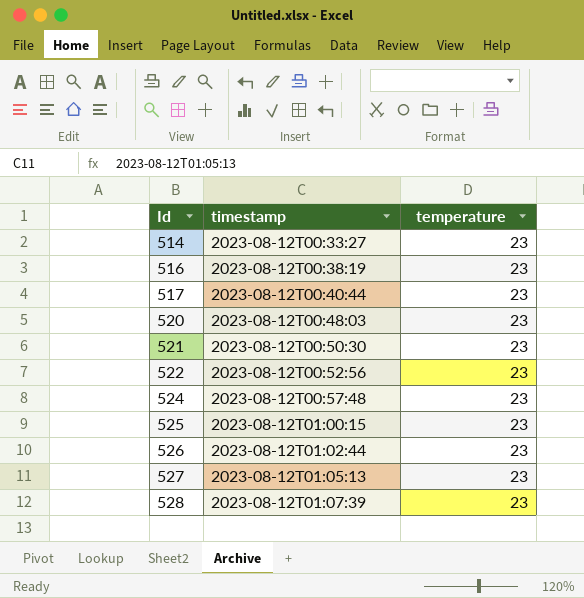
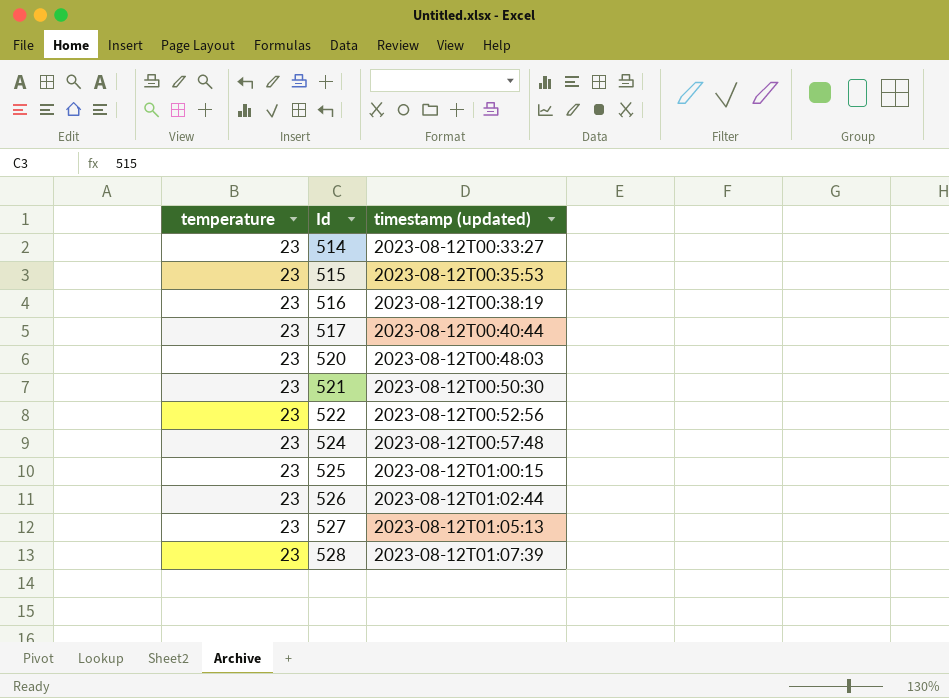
column temperature | position: 3 -> 1
column name: timestamp -> timestamp (updated)
row 515: none -> 23 | 2023-08-12T00:35:53

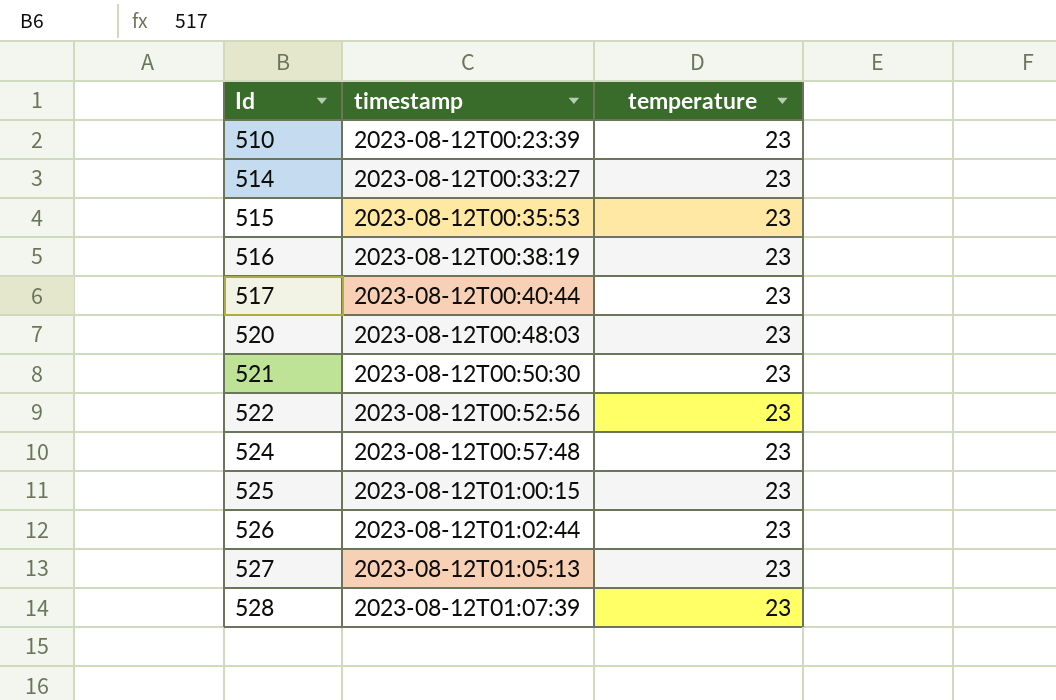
column name: timestamp (updated) -> timestamp
column temperature | position: 1 -> 3
row 510: none -> 2023-08-12T00:23:39 | 23

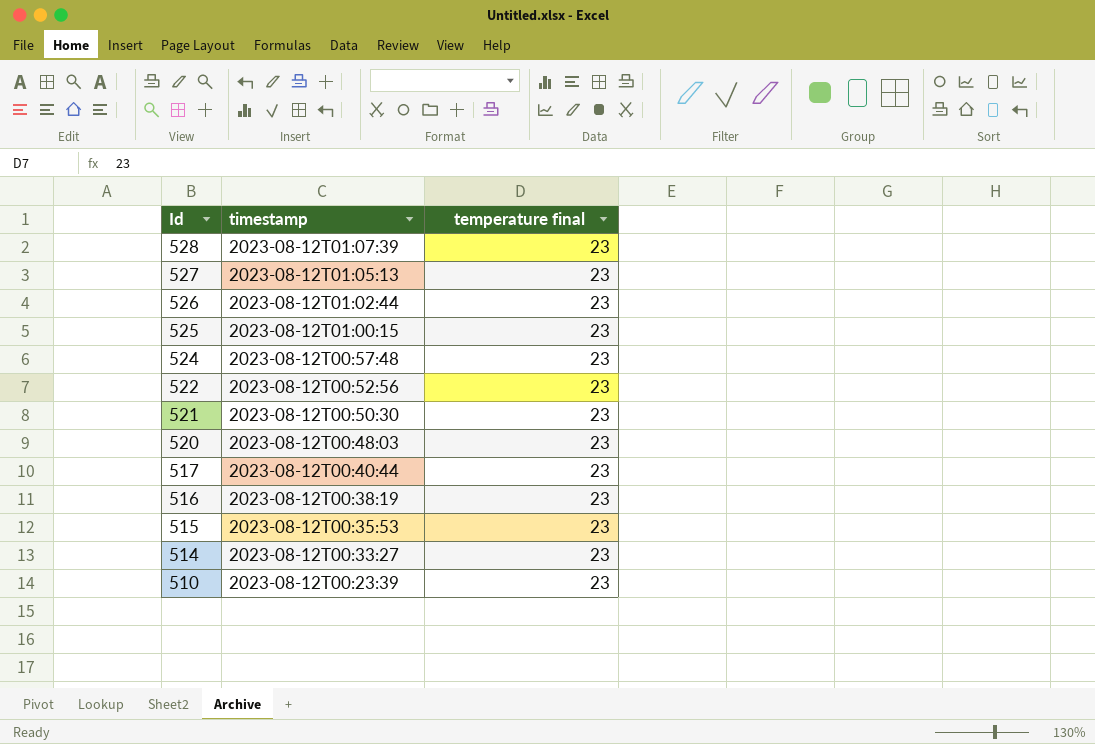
row order: Id ascending -> Id descending
column name: temperature -> temperature final

